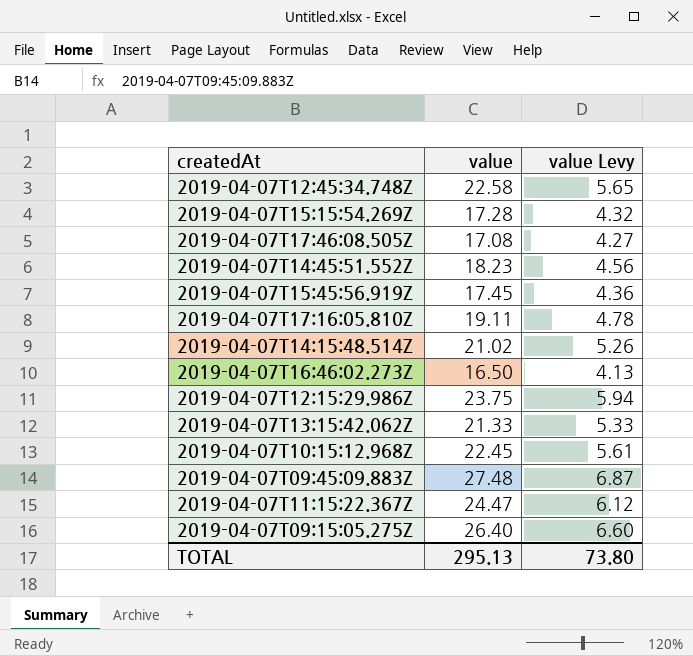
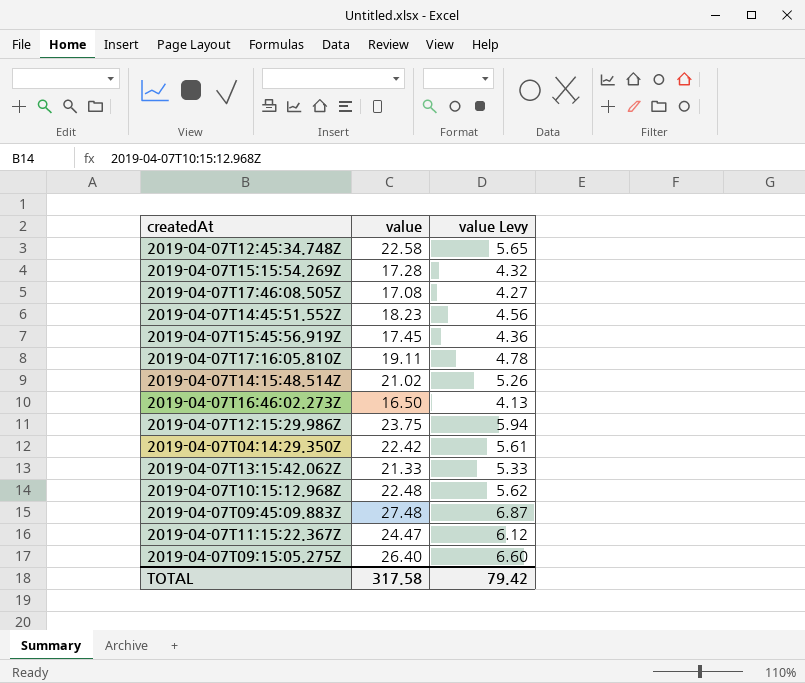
row 2019-04-07T04:14:29.350Z: none -> 22.42 | 5.61
2019-04-07T10:15:12.968Z | value: 22.45 -> 22.48
2019-04-07T10:15:12.968Z | value Levy: 5.61 -> 5.62
TOTAL | value: 295.13 -> 317.58
TOTAL | value Levy: 73.80 -> 79.42

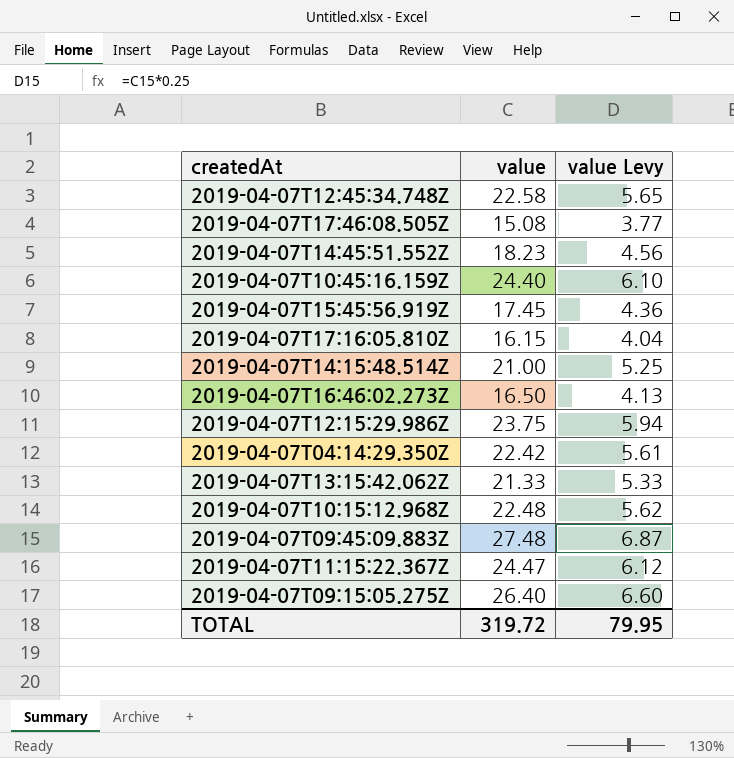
row 2019-04-07T15:15:54.269Z: 17.28 | 4.32 -> none
2019-04-07T17:46:08.505Z | value: 17.08 -> 15.08
2019-04-07T17:46:08.505Z | value Levy: 4.27 -> 3.77
row 2019-04-07T10:45:16.159Z: none -> 24.40 | 6.10
2019-04-07T17:16:05.810Z | value: 19.11 -> 16.15
2019-04-07T17:16:05.810Z | value Levy: 4.78 -> 4.04
2019-04-07T14:15:48.514Z | value: 21.02 -> 21.00
2019-04-07T14:15:48.514Z | value Levy: 5.26 -> 5.25
TOTAL | value: 317.58 -> 319.72
TOTAL | value Levy: 79.42 -> 79.95

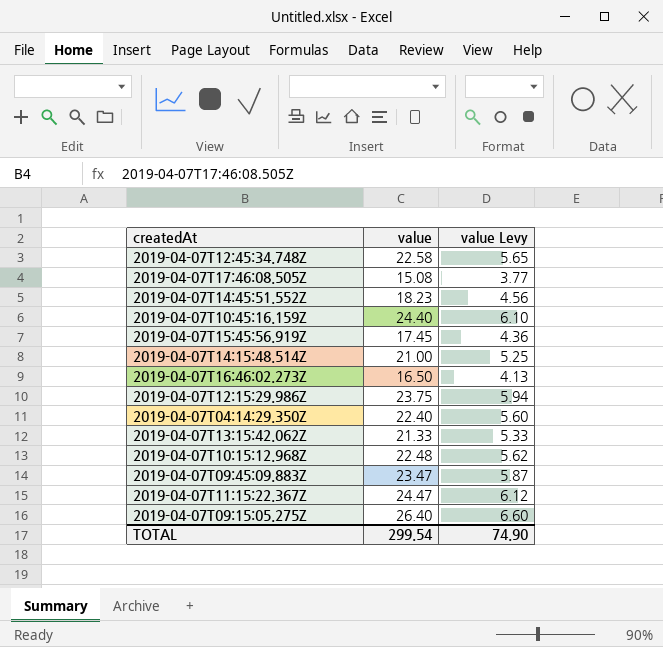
row 2019-04-07T17:16:05.810Z: 16.15 | 4.04 -> none
2019-04-07T04:14:29.350Z | value: 22.42 -> 22.40
2019-04-07T04:14:29.350Z | value Levy: 5.61 -> 5.60
2019-04-07T09:45:09.883Z | value: 27.48 -> 23.47
2019-04-07T09:45:09.883Z | value Levy: 6.87 -> 5.87
TOTAL | value: 319.72 -> 299.54
TOTAL | value Levy: 79.95 -> 74.90

